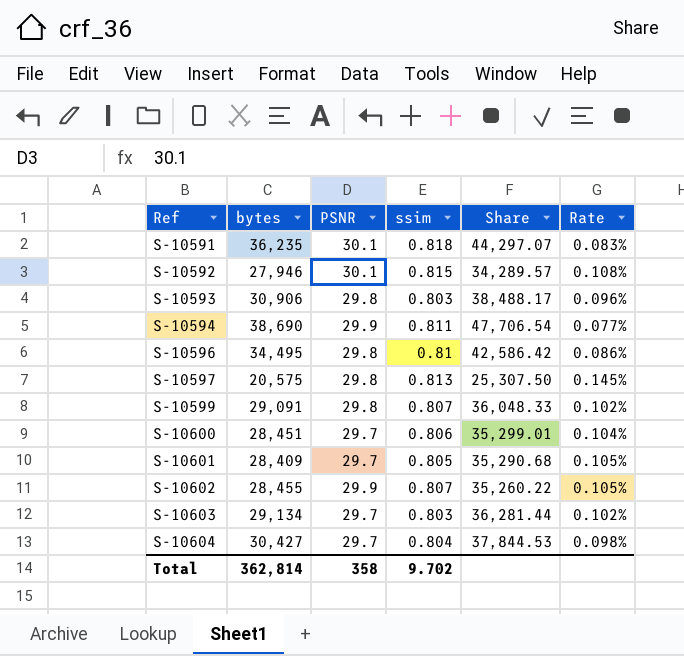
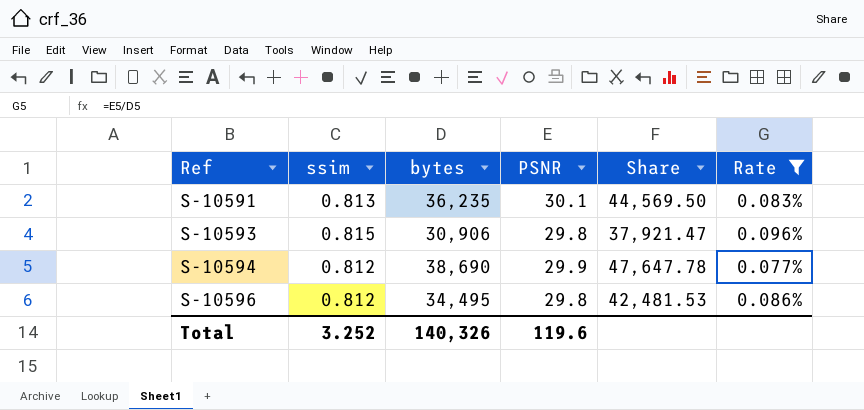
filter: none -> Rate <= 0.096%
column ssim | position: 4 -> 2
S-10591 | ssim: 0.818 -> 0.813
S-10591 | Share: 44,297.07 -> 44,569.50
S-10593 | ssim: 0.803 -> 0.815
S-10593 | Share: 38,488.17 -> 37,921.47
S-10594 | ssim: 0.811 -> 0.812
S-10594 | Share: 47,706.54 -> 47,647.78
S-10596 | ssim: 0.81 -> 0.812
S-10596 | Share: 42,586.42 -> 42,481.53
Total | ssim: 9.702 -> 3.252
Total | bytes: 362,814 -> 140,326
Total | PSNR: 358 -> 119.6

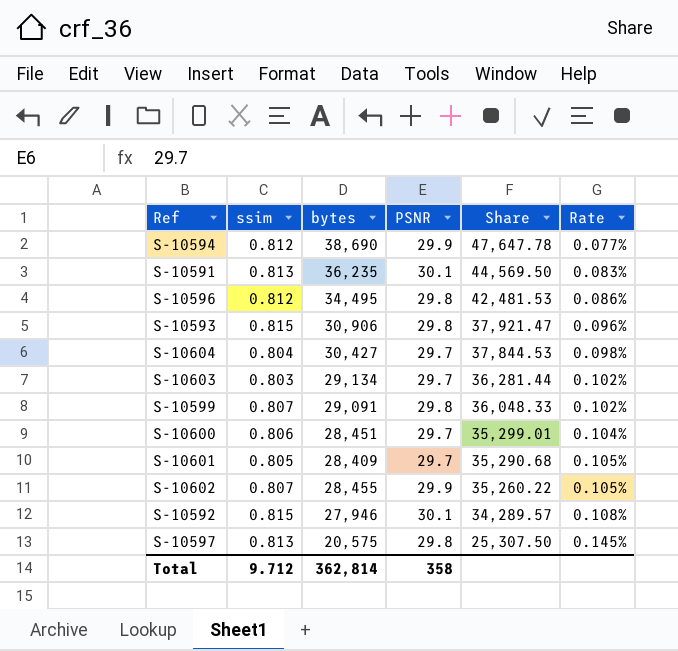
filter: Rate <= 0.096% -> none
row order: Ref ascending -> Share descending
Total | ssim: 3.252 -> 9.712
Total | bytes: 140,326 -> 362,814
Total | PSNR: 119.6 -> 358

